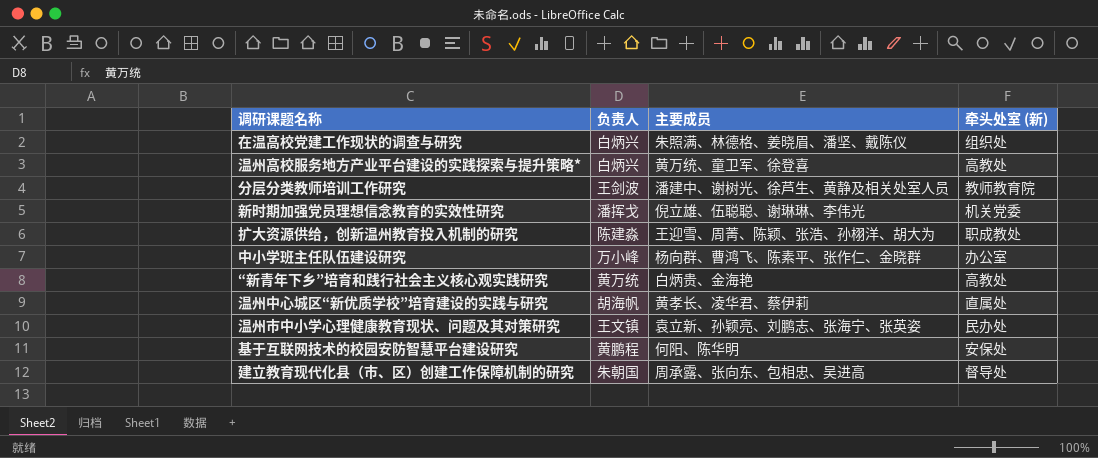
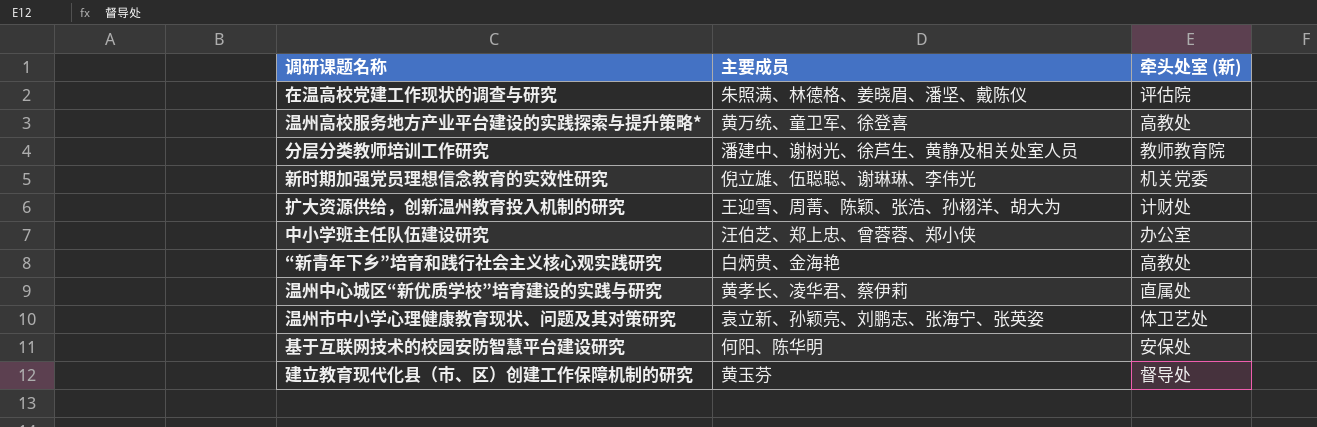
column 负责人 | position: 2 -> none
在温高校党建工作现状的调查与研究 | 牵头处室 (新): 组织处 -> 评估院
扩大资源供给，创新温州教育投入机制的研究 | 牵头处室 (新): 职成教处 -> 计财处
中小学班主任队伍建设研究 | 主要成员: 杨向群、曹鸿飞、陈素平、张作仁、金晓群 -> 汪伯芝、郑上忠、曾蓉蓉、郑小侠
温州市中小学心理健康教育现状、问题及其对策研究 | 牵头处室 (新): 民办处 -> 体卫艺处
建立教育现代化县（市、区）创建工作保障机制的研究 | 主要成员: 周承露、张向东、包相忠、吴进高 -> 黄玉芬

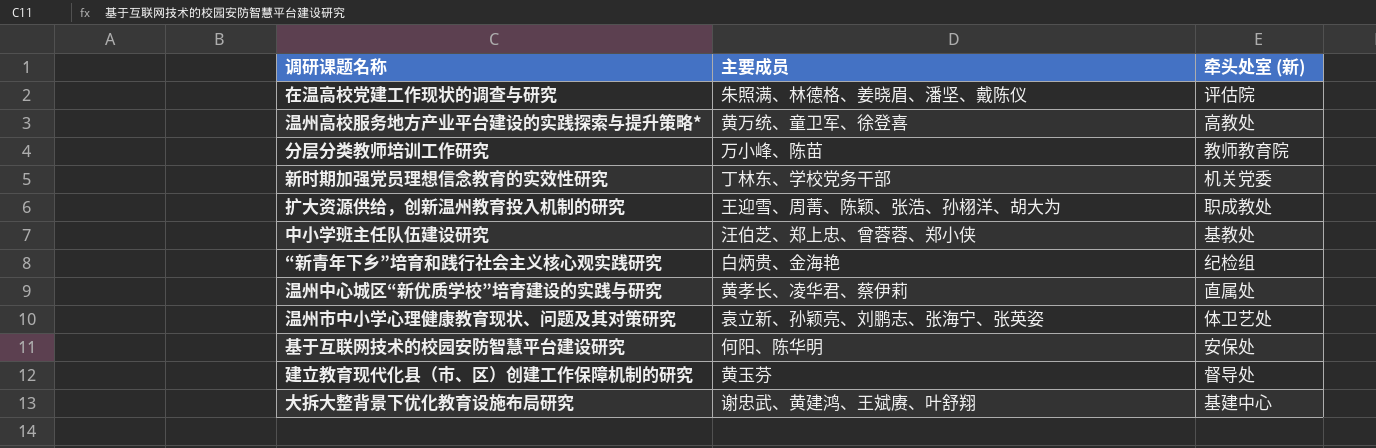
分层分类教师培训工作研究 | 主要成员: 潘建中、谢树光、徐芦生、黄静及相关处室人员 -> 万小峰、陈苗
新时期加强党员理想信念教育的实效性研究 | 主要成员: 倪立雄、伍聪聪、谢琳琳、李伟光 -> 丁林东、学校党务干部
扩大资源供给，创新温州教育投入机制的研究 | 牵头处室 (新): 计财处 -> 职成教处
中小学班主任队伍建设研究 | 牵头处室 (新): 办公室 -> 基教处
“新青年下乡”培育和践行社会主义核心观实践研究 | 牵头处室 (新): 高教处 -> 纪检组
row 大拆大整背景下优化教育设施布局研究: none -> 谢忠武、黄建鸿、王斌赓、叶舒翔 | 基建中心

